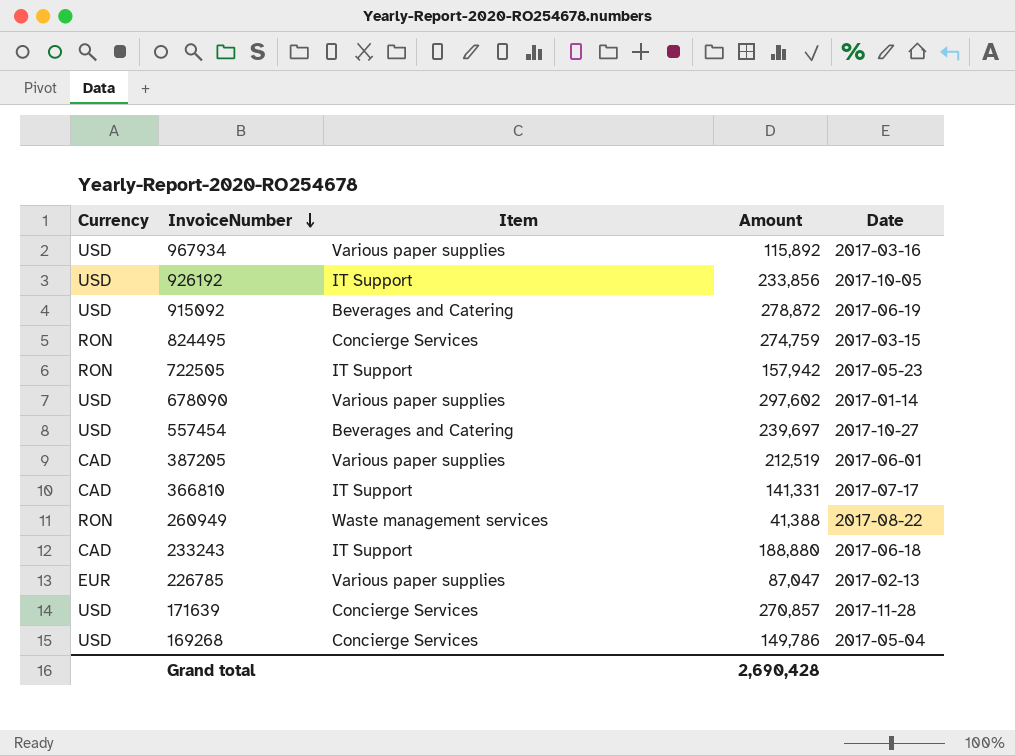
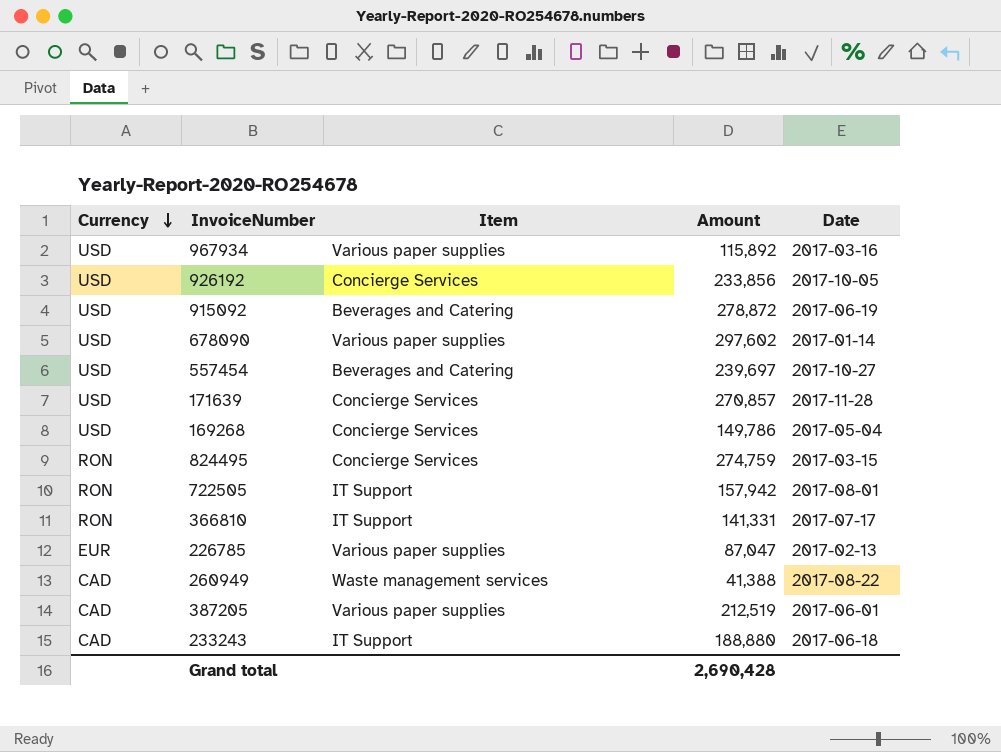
row order: InvoiceNumber descending -> Currency descending
926192 | Item: IT Support -> Concierge Services
722505 | Date: 2017-05-23 -> 2017-08-01
366810 | Currency: CAD -> RON
260949 | Currency: RON -> CAD

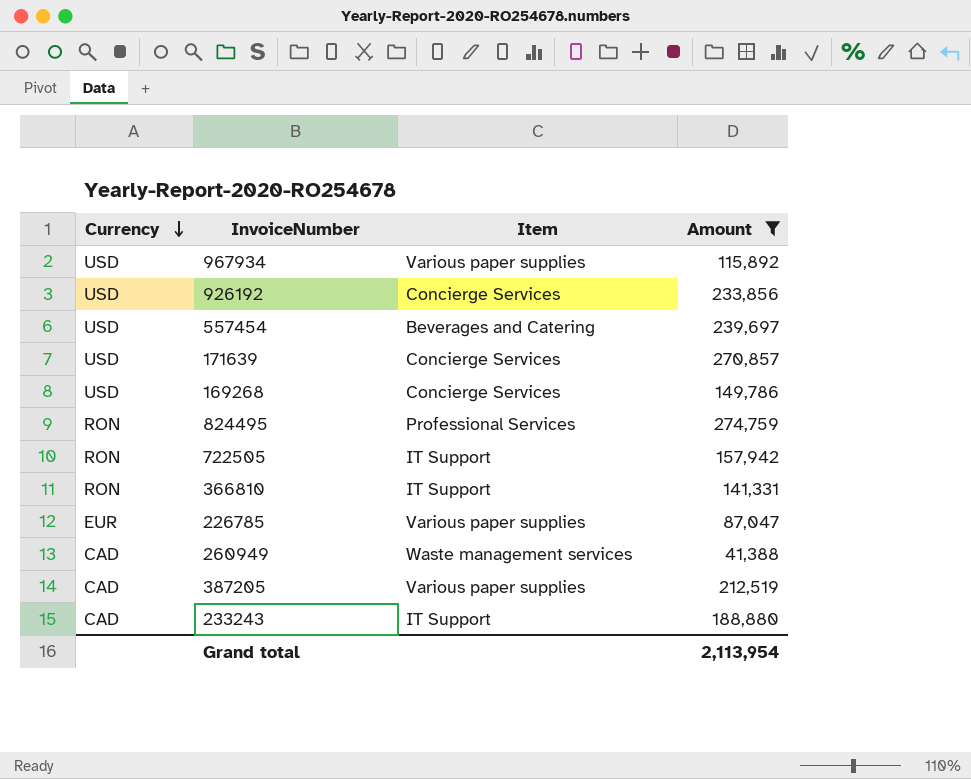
filter: none -> Amount <= 274,759
column Date | position: 5 -> none
824495 | Item: Concierge Services -> Professional Services
Grand total | Amount: 2,690,428 -> 2,113,954

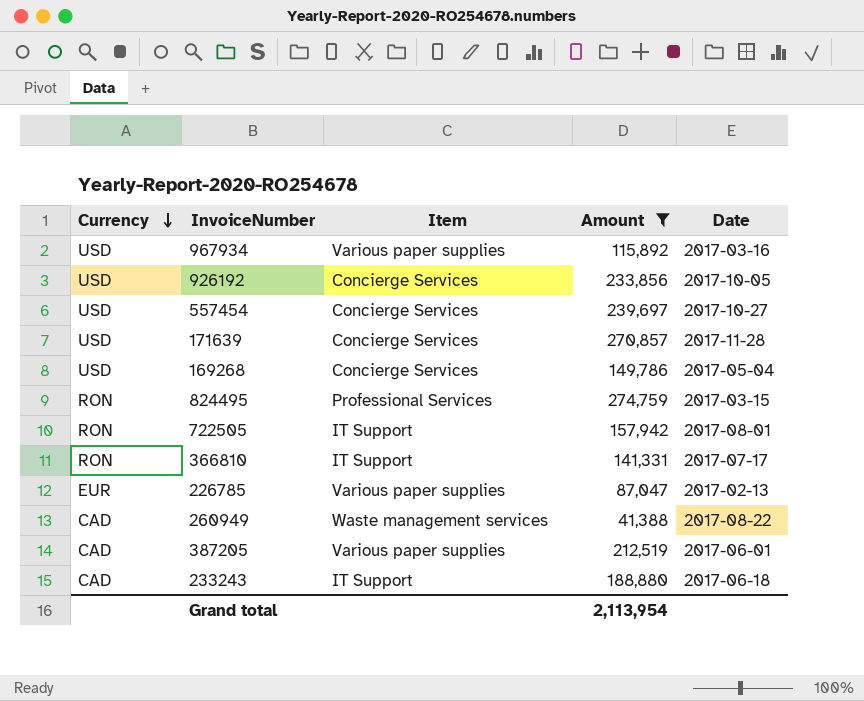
column Date | position: none -> 5
557454 | Item: Beverages and Catering -> Concierge Services

